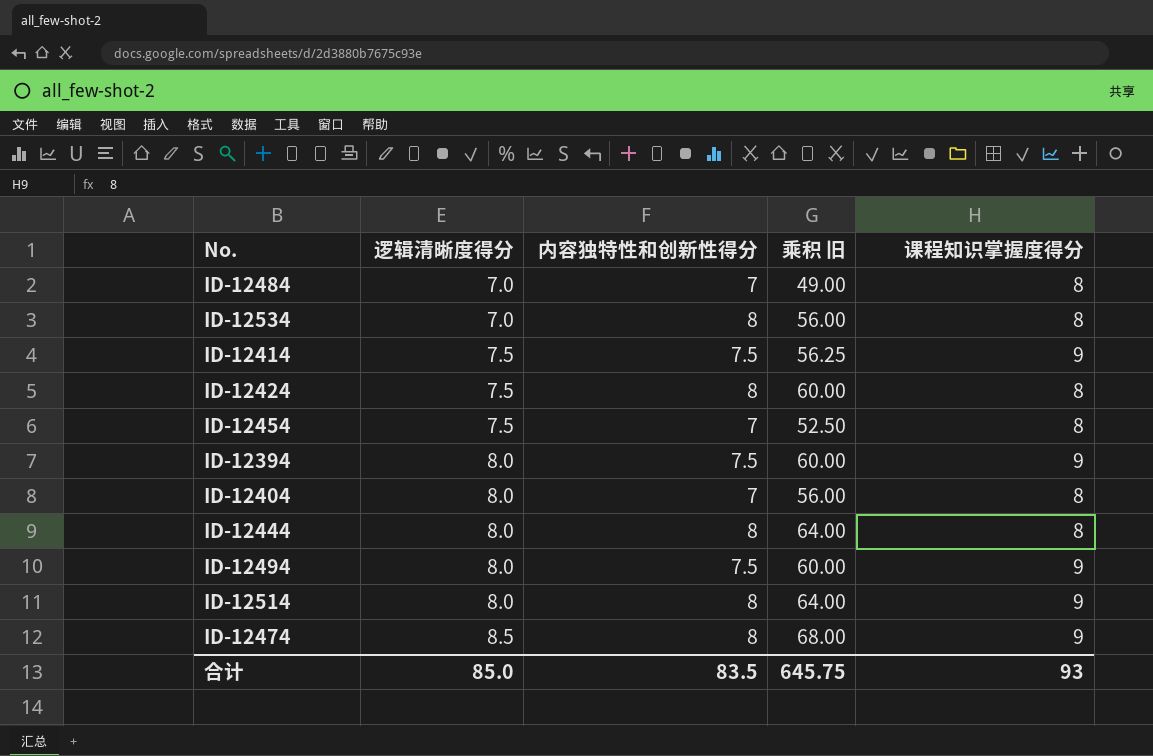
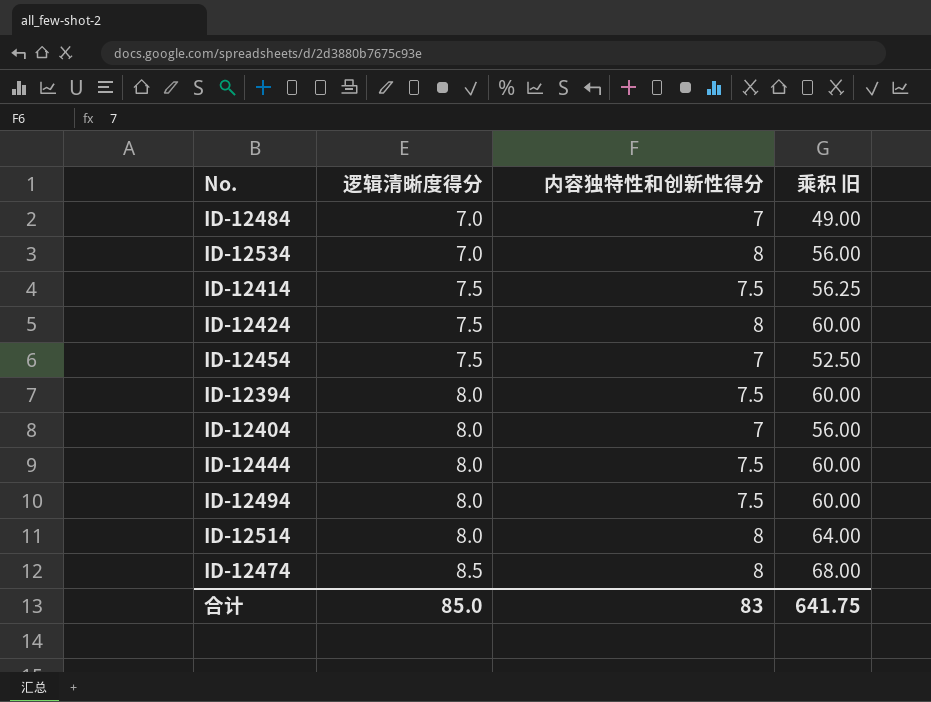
column 课程知识掌握度得分 | position: 5 -> none
ID-12444 | 内容独特性和创新性得分: 8 -> 7.5
ID-12444 | 乘积 旧: 64.00 -> 60.00
合计 | 内容独特性和创新性得分: 83.5 -> 83
合计 | 乘积 旧: 645.75 -> 641.75

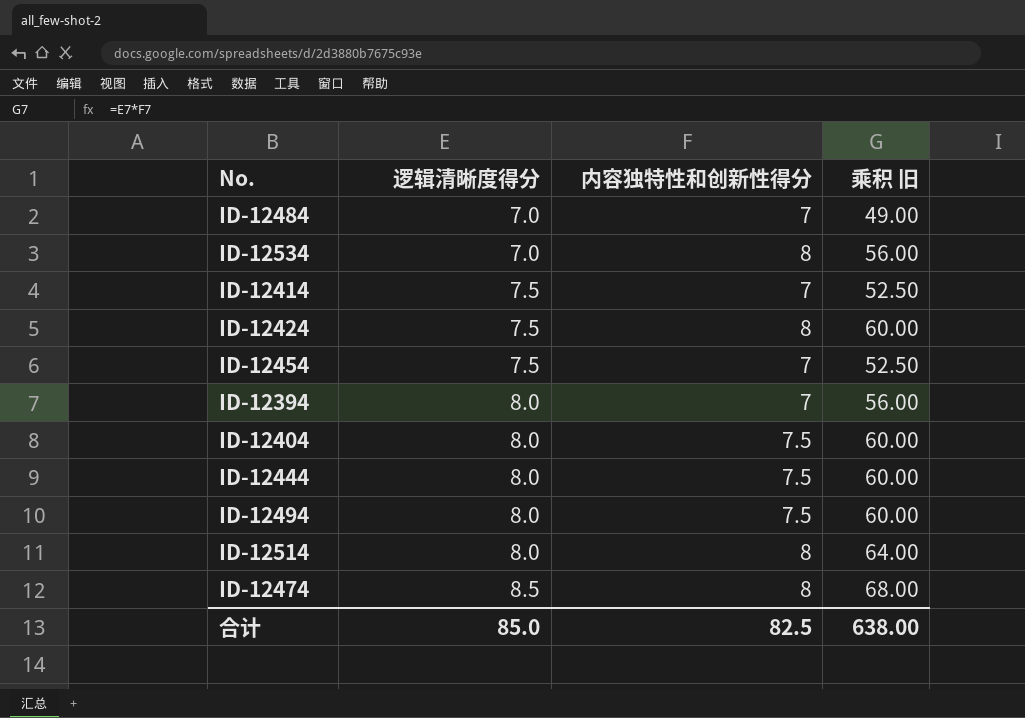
ID-12414 | 内容独特性和创新性得分: 7.5 -> 7
ID-12414 | 乘积 旧: 56.25 -> 52.50
ID-12394 | 内容独特性和创新性得分: 7.5 -> 7
ID-12394 | 乘积 旧: 60.00 -> 56.00
ID-12404 | 内容独特性和创新性得分: 7 -> 7.5
ID-12404 | 乘积 旧: 56.00 -> 60.00
合计 | 内容独特性和创新性得分: 83 -> 82.5
合计 | 乘积 旧: 641.75 -> 638.00

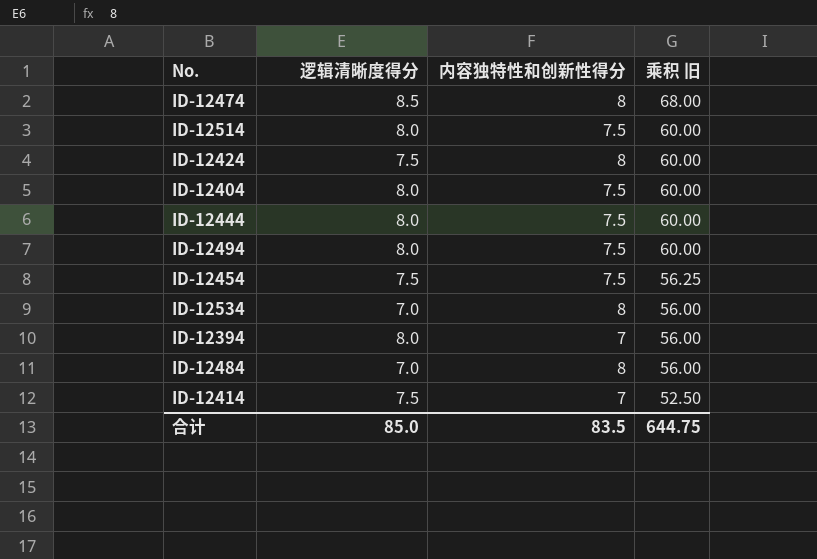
row order: 逻辑清晰度得分 ascending -> 乘积 旧 descending
ID-12514 | 内容独特性和创新性得分: 8 -> 7.5
ID-12514 | 乘积 旧: 64.00 -> 60.00
ID-12454 | 内容独特性和创新性得分: 7 -> 7.5
ID-12454 | 乘积 旧: 52.50 -> 56.25
ID-12484 | 内容独特性和创新性得分: 7 -> 8
ID-12484 | 乘积 旧: 49.00 -> 56.00
合计 | 内容独特性和创新性得分: 82.5 -> 83.5
合计 | 乘积 旧: 638.00 -> 644.75

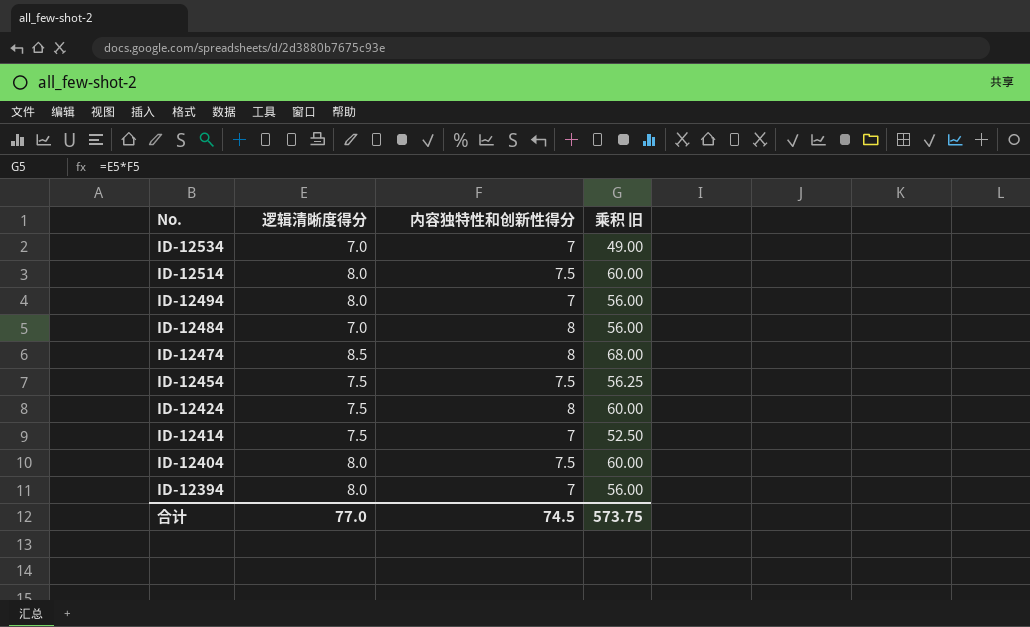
row order: 乘积 旧 descending -> No. descending
row ID-12444: 8.0 | 7.5 | 60.00 -> none
ID-12534 | 内容独特性和创新性得分: 8 -> 7
ID-12534 | 乘积 旧: 56.00 -> 49.00
ID-12494 | 内容独特性和创新性得分: 7.5 -> 7
ID-12494 | 乘积 旧: 60.00 -> 56.00
合计 | 逻辑清晰度得分: 85.0 -> 77.0
合计 | 内容独特性和创新性得分: 83.5 -> 74.5
合计 | 乘积 旧: 644.75 -> 573.75

